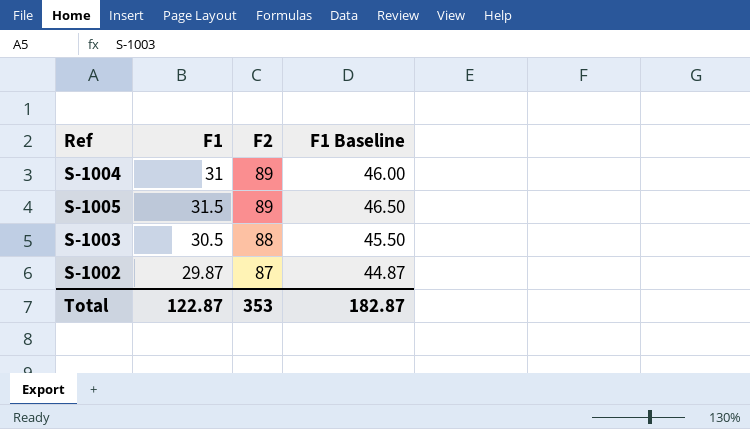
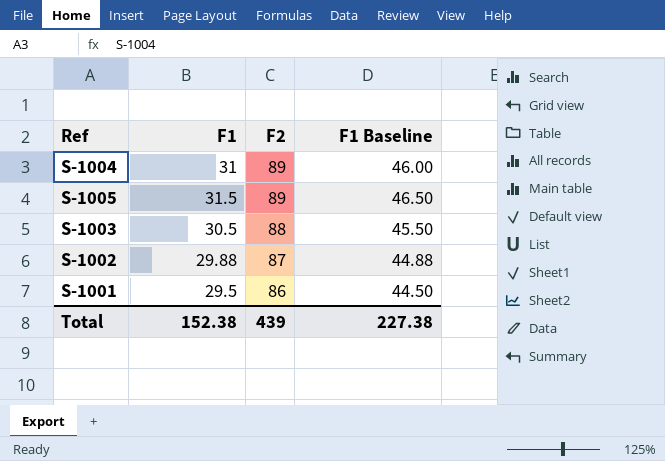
S-1002 | F1: 29.87 -> 29.88
S-1002 | F1 Baseline: 44.87 -> 44.88
row S-1001: none -> 29.5 | 86 | 44.50
Total | F1: 122.87 -> 152.38
Total | F2: 353 -> 439
Total | F1 Baseline: 182.87 -> 227.38

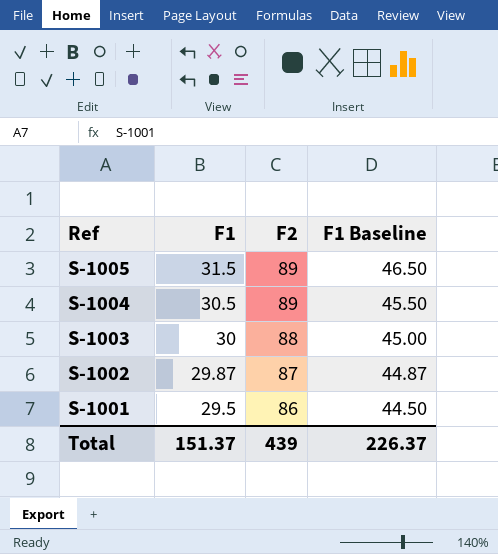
row order: F2 descending -> Ref descending
S-1004 | F1: 31 -> 30.5
S-1004 | F1 Baseline: 46.00 -> 45.50
S-1003 | F1: 30.5 -> 30
S-1003 | F1 Baseline: 45.50 -> 45.00
S-1002 | F1: 29.88 -> 29.87
S-1002 | F1 Baseline: 44.88 -> 44.87
Total | F1: 152.38 -> 151.37
Total | F1 Baseline: 227.38 -> 226.37

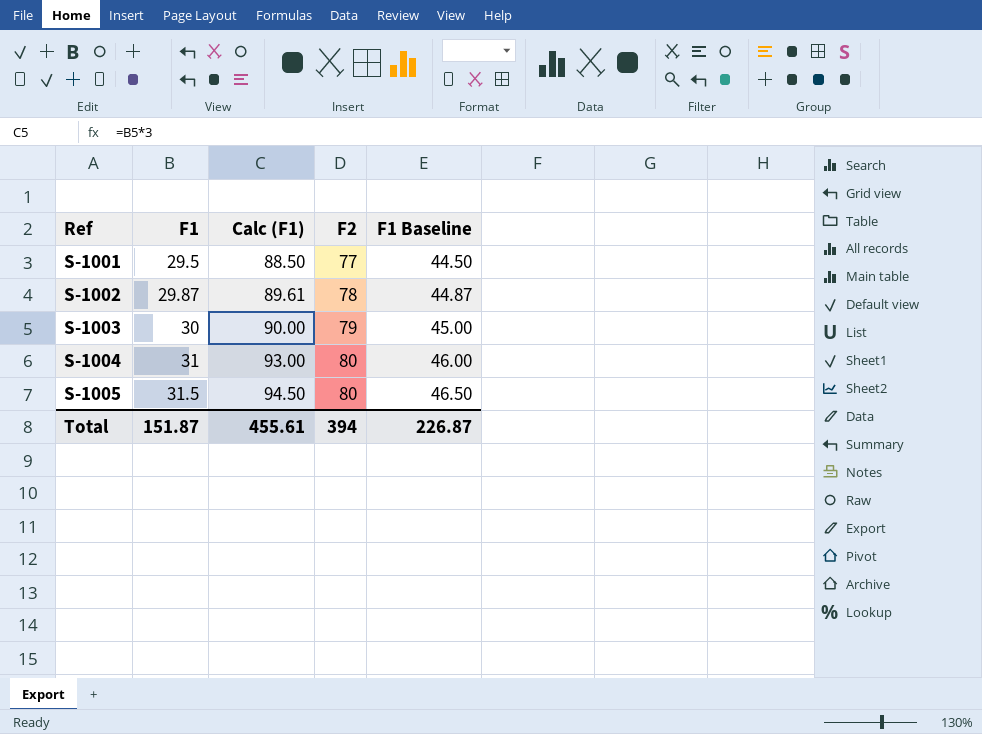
row order: Ref descending -> Ref ascending
column Calc (F1) | formula: none -> [F1] * 3
S-1001 | F2: 86 -> 77
S-1002 | F2: 87 -> 78
S-1003 | F2: 88 -> 79
S-1004 | F1: 30.5 -> 31
S-1004 | F2: 89 -> 80
S-1004 | F1 Baseline: 45.50 -> 46.00
S-1005 | F2: 89 -> 80
Total | F1: 151.37 -> 151.87
Total | F2: 439 -> 394
Total | F1 Baseline: 226.37 -> 226.87

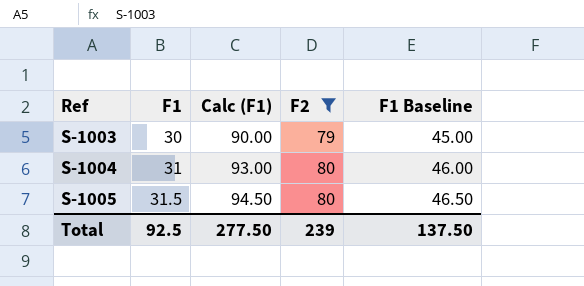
filter: none -> F2 >= 79
Total | F1: 151.87 -> 92.5
Total | Calc (F1): 455.61 -> 277.50
Total | F2: 394 -> 239
Total | F1 Baseline: 226.87 -> 137.50

